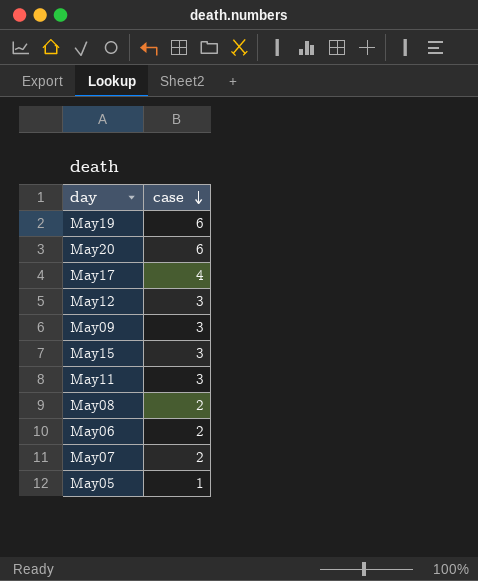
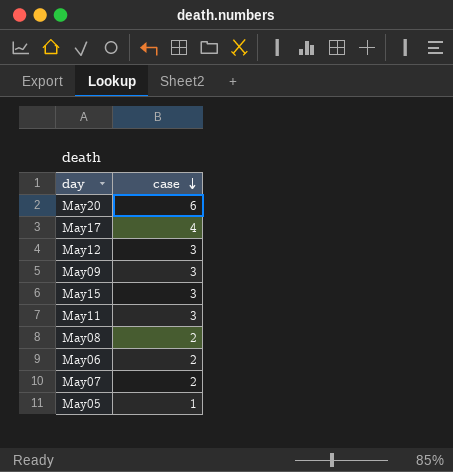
row May19: 6 -> none

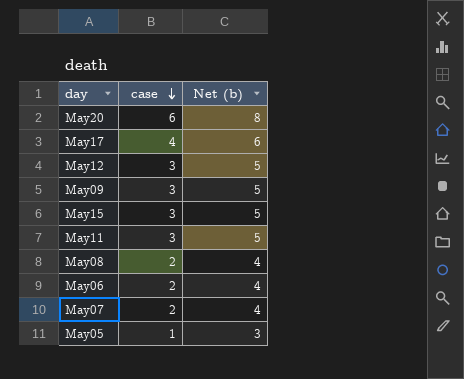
column Net (b) | formula: none -> [case] + 2

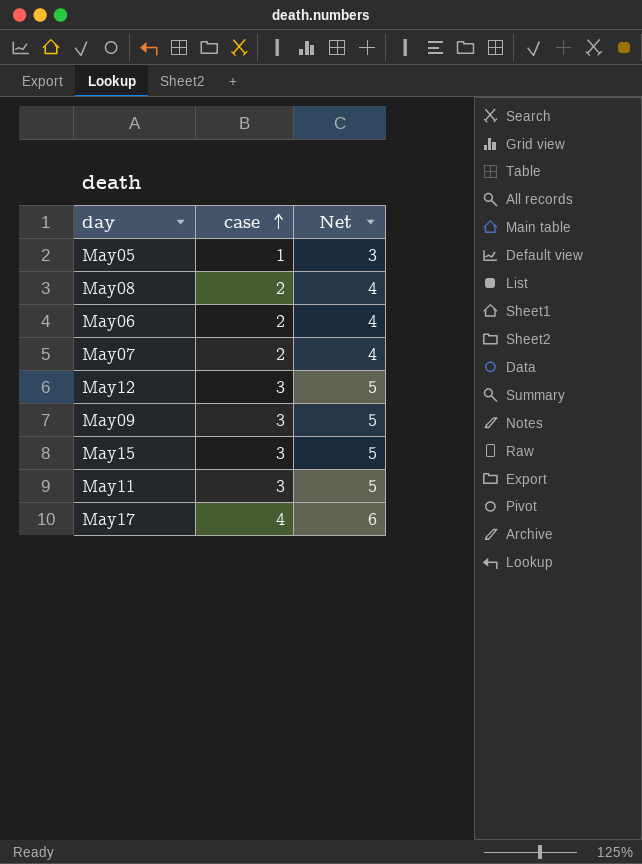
row order: case descending -> case ascending
column name: Net (b) -> Net
row May20: 6 | 8 -> none

